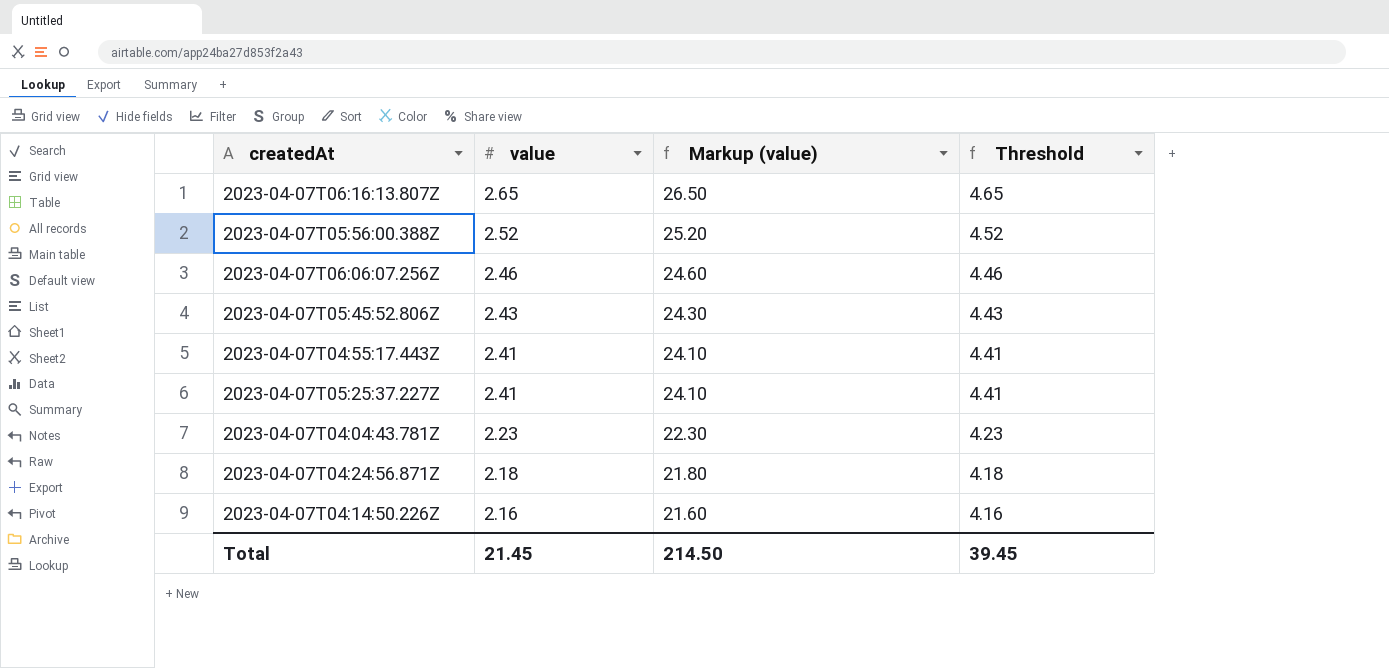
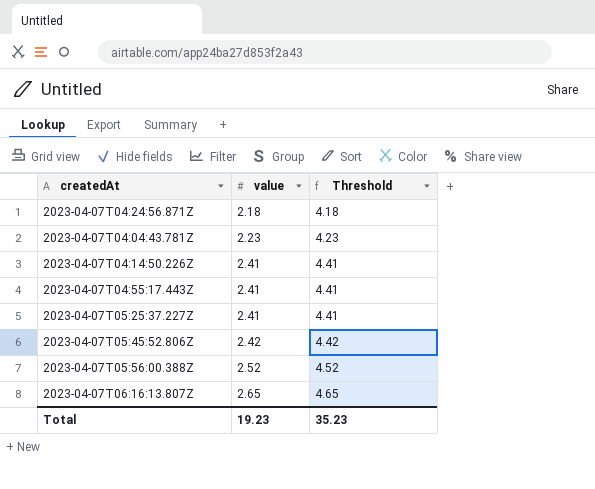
row order: value descending -> value ascending
column Markup (value) | formula: [value] * 10 -> none
row 2023-04-07T06:06:07.256Z: 2.46 | 24.60 | 4.46 -> none
2023-04-07T04:14:50.226Z | value: 2.16 -> 2.41
2023-04-07T04:14:50.226Z | Threshold: 4.16 -> 4.41
2023-04-07T05:45:52.806Z | value: 2.43 -> 2.42
2023-04-07T05:45:52.806Z | Threshold: 4.43 -> 4.42
Total | value: 21.45 -> 19.23
Total | Threshold: 39.45 -> 35.23

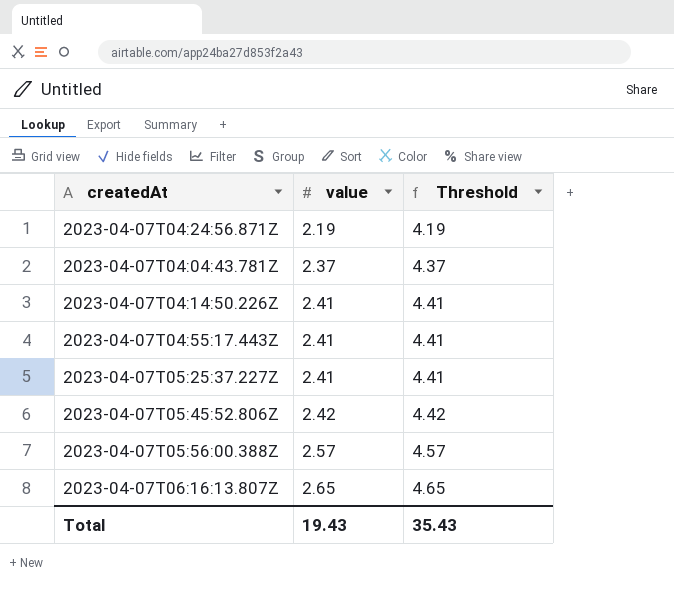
2023-04-07T04:24:56.871Z | value: 2.18 -> 2.19
2023-04-07T04:24:56.871Z | Threshold: 4.18 -> 4.19
2023-04-07T04:04:43.781Z | value: 2.23 -> 2.37
2023-04-07T04:04:43.781Z | Threshold: 4.23 -> 4.37
2023-04-07T05:56:00.388Z | value: 2.52 -> 2.57
2023-04-07T05:56:00.388Z | Threshold: 4.52 -> 4.57
Total | value: 19.23 -> 19.43
Total | Threshold: 35.23 -> 35.43

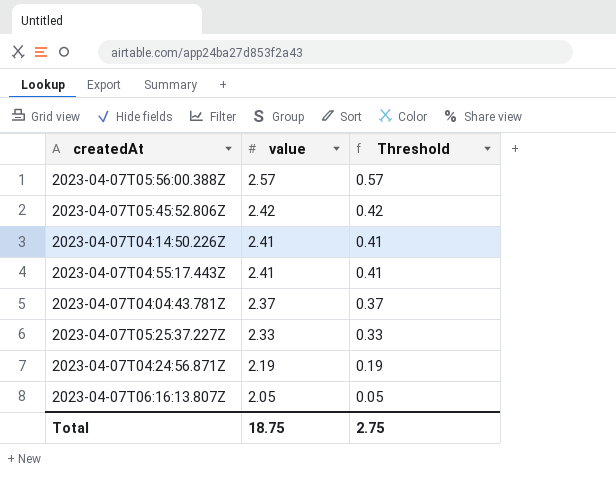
row order: value ascending -> value descending
column Threshold | formula: [value] + 2 -> [value] - 2
2023-04-07T05:25:37.227Z | value: 2.41 -> 2.33
2023-04-07T06:16:13.807Z | value: 2.65 -> 2.05
Total | value: 19.43 -> 18.75
Total | Threshold: 35.43 -> 2.75

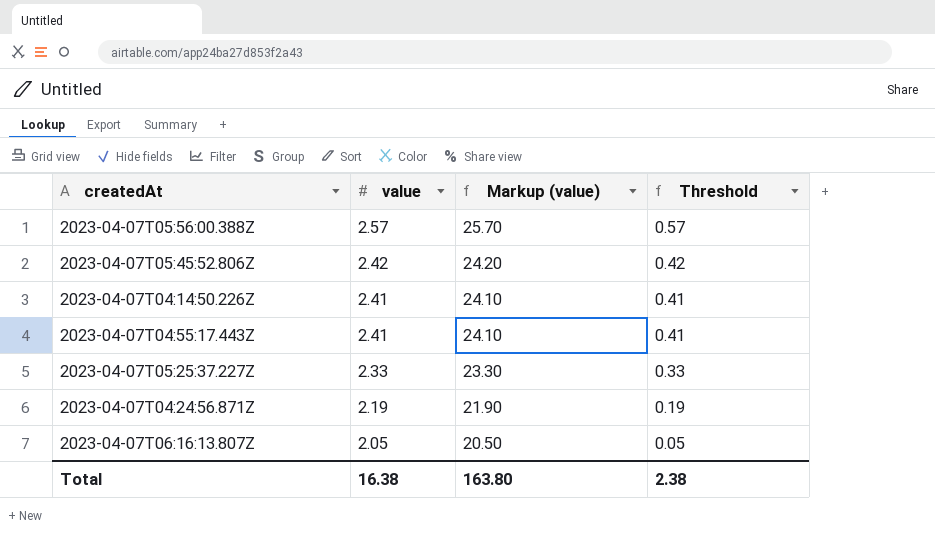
column Markup (value) | formula: none -> [value] * 10
row 2023-04-07T04:04:43.781Z: 2.37 | 0.37 -> none
Total | value: 18.75 -> 16.38
Total | Threshold: 2.75 -> 2.38

